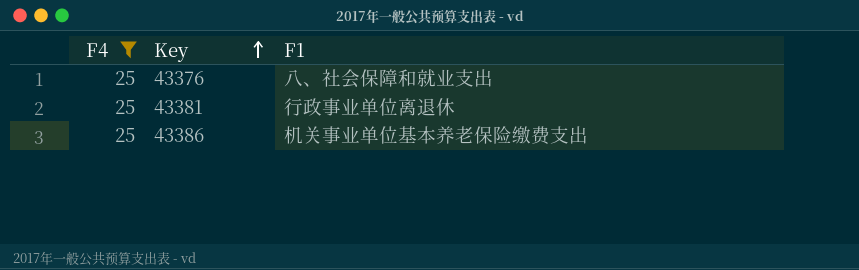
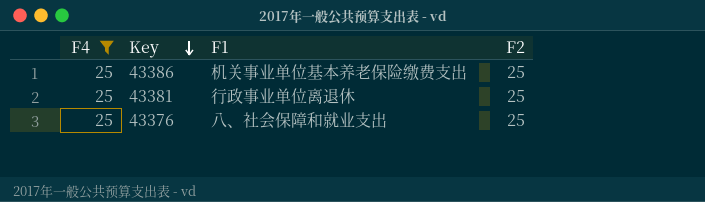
row order: Key ascending -> Key descending
column F2 | position: none -> 4

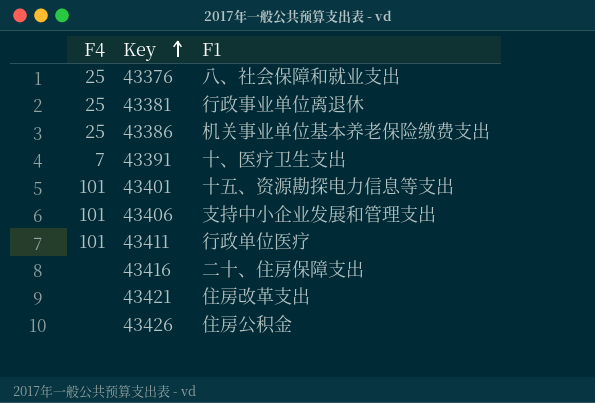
filter: F4 = 25 -> none
row order: Key descending -> Key ascending
column F2 | position: 4 -> none

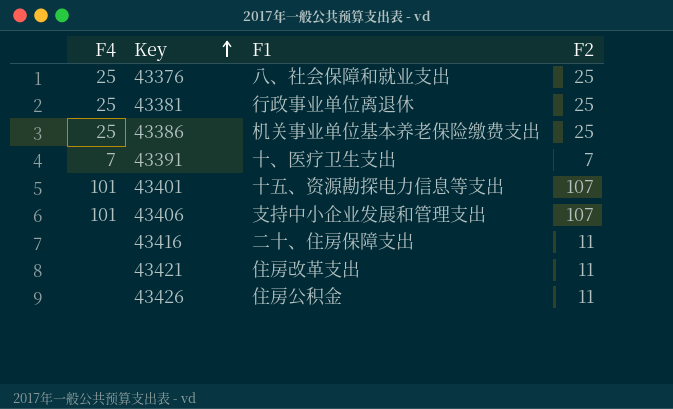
column F2 | position: none -> 4
row 43411: 101 | 行政单位医疗 -> none

